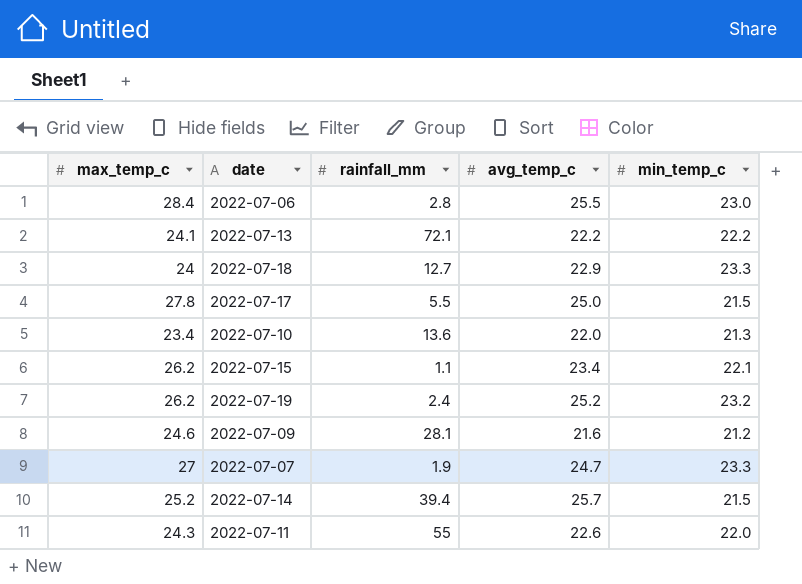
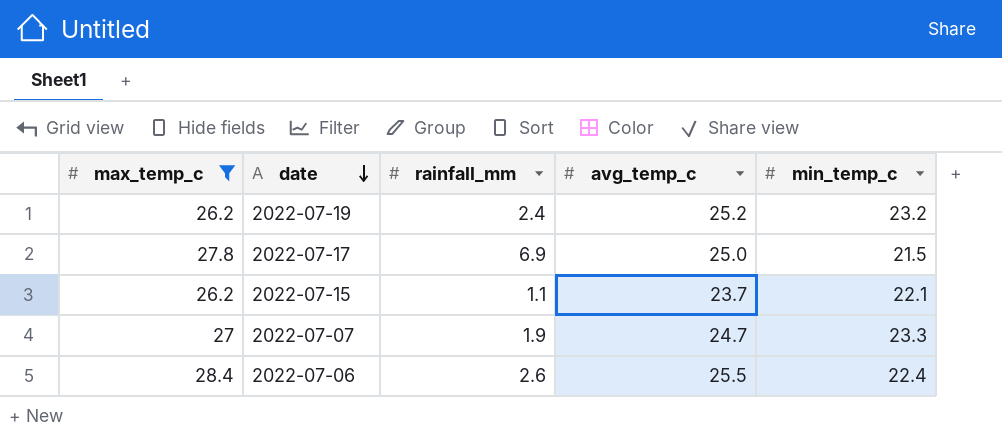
filter: none -> max_temp_c >= 26.2
row order: none -> date descending
2022-07-17 | rainfall_mm: 5.5 -> 6.9
2022-07-15 | avg_temp_c: 23.4 -> 23.7
2022-07-06 | rainfall_mm: 2.8 -> 2.6
2022-07-06 | min_temp_c: 23.0 -> 22.4

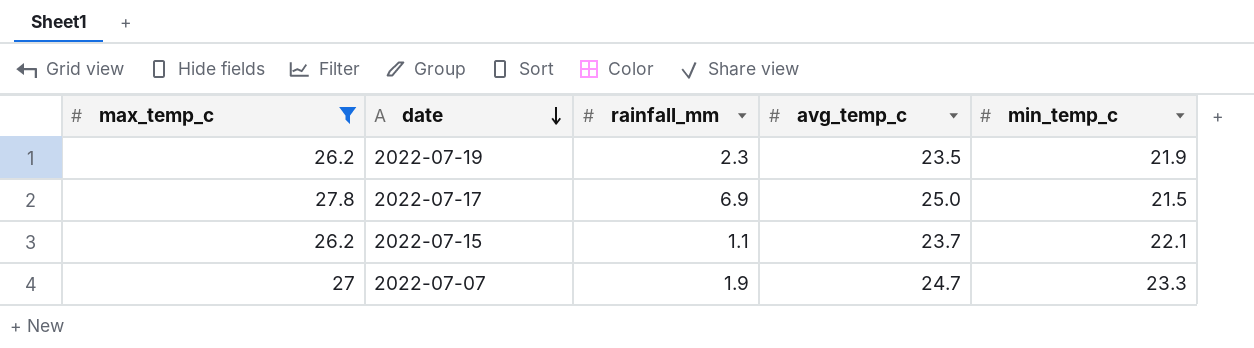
row 2022-07-06: 28.4 | 2.6 | 25.5 | 22.4 -> none
2022-07-19 | rainfall_mm: 2.4 -> 2.3
2022-07-19 | avg_temp_c: 25.2 -> 23.5
2022-07-19 | min_temp_c: 23.2 -> 21.9

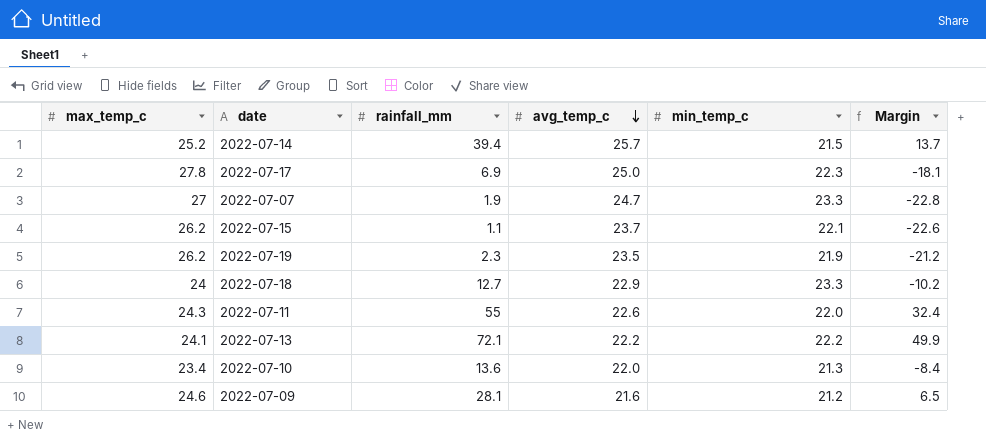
filter: max_temp_c >= 26.2 -> none
row order: date descending -> avg_temp_c descending
column Margin | formula: none -> [rainfall_mm] - [avg_temp_c]
2022-07-17 | min_temp_c: 21.5 -> 22.3

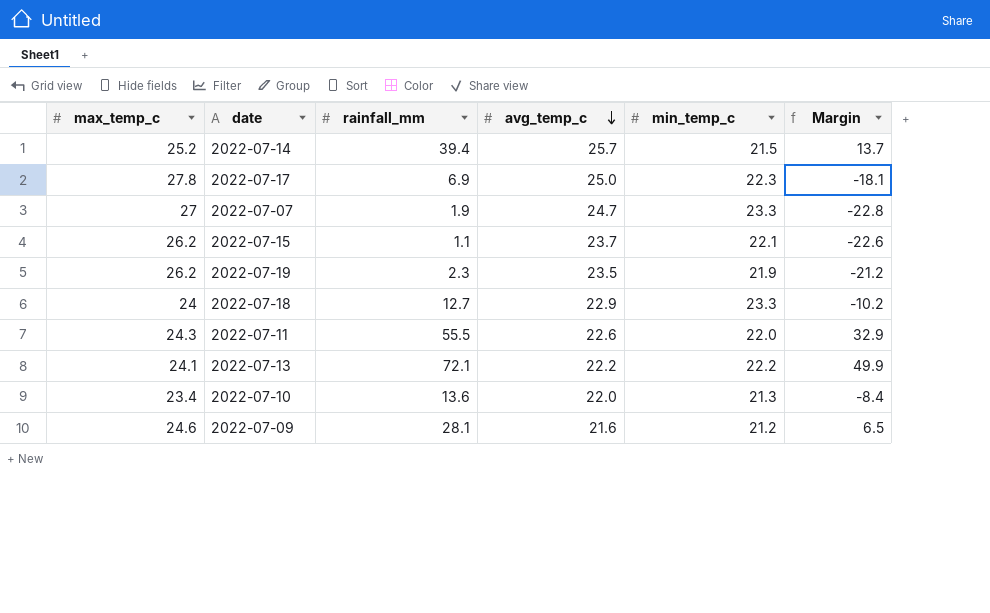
2022-07-11 | rainfall_mm: 55 -> 55.5
2022-07-11 | Margin: 32.4 -> 32.9

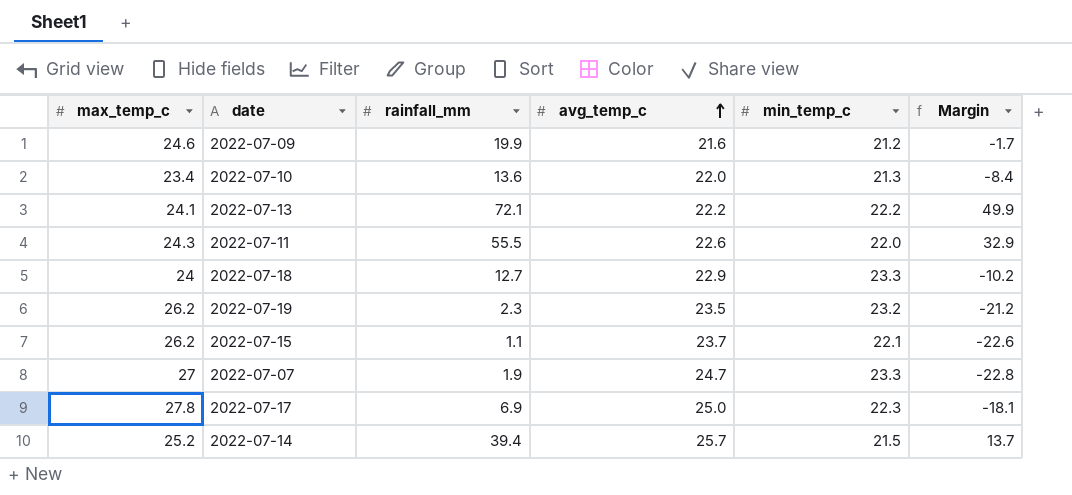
row order: avg_temp_c descending -> avg_temp_c ascending
2022-07-09 | rainfall_mm: 28.1 -> 19.9
2022-07-09 | Margin: 6.5 -> -1.7
2022-07-19 | min_temp_c: 21.9 -> 23.2

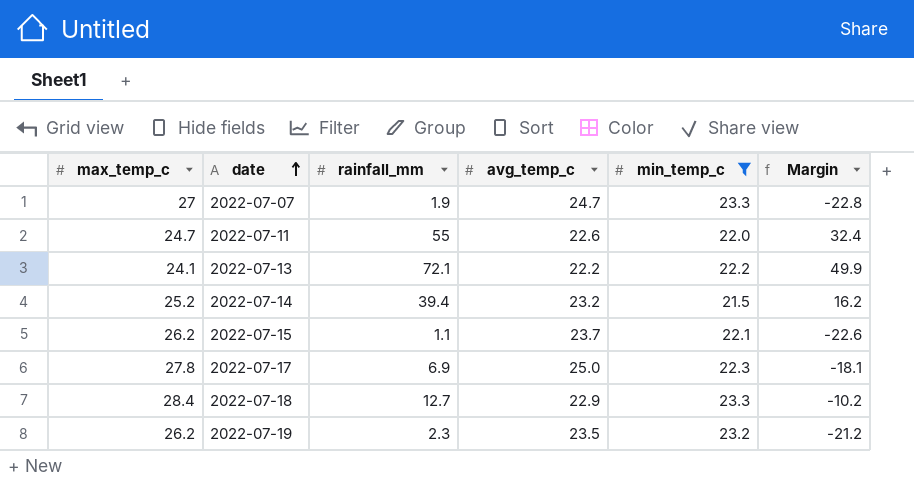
filter: none -> min_temp_c >= 21.5
row order: avg_temp_c ascending -> date ascending
2022-07-11 | max_temp_c: 24.3 -> 24.7
2022-07-11 | rainfall_mm: 55.5 -> 55
2022-07-11 | Margin: 32.9 -> 32.4
2022-07-14 | avg_temp_c: 25.7 -> 23.2
2022-07-14 | Margin: 13.7 -> 16.2
2022-07-18 | max_temp_c: 24 -> 28.4

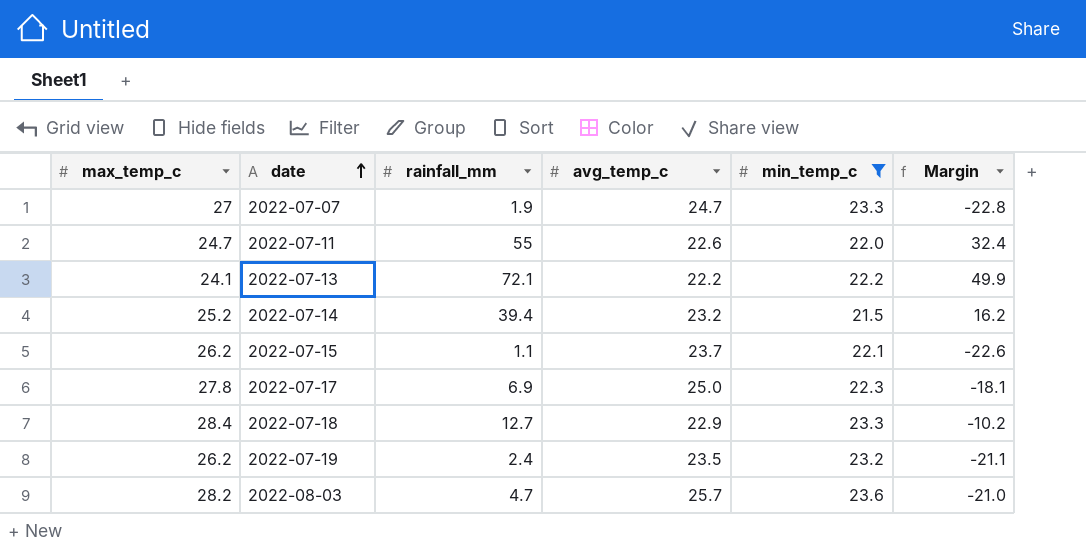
2022-07-19 | rainfall_mm: 2.3 -> 2.4
2022-07-19 | Margin: -21.2 -> -21.1
row 2022-08-03: none -> 28.2 | 4.7 | 25.7 | 23.6 | -21.0

